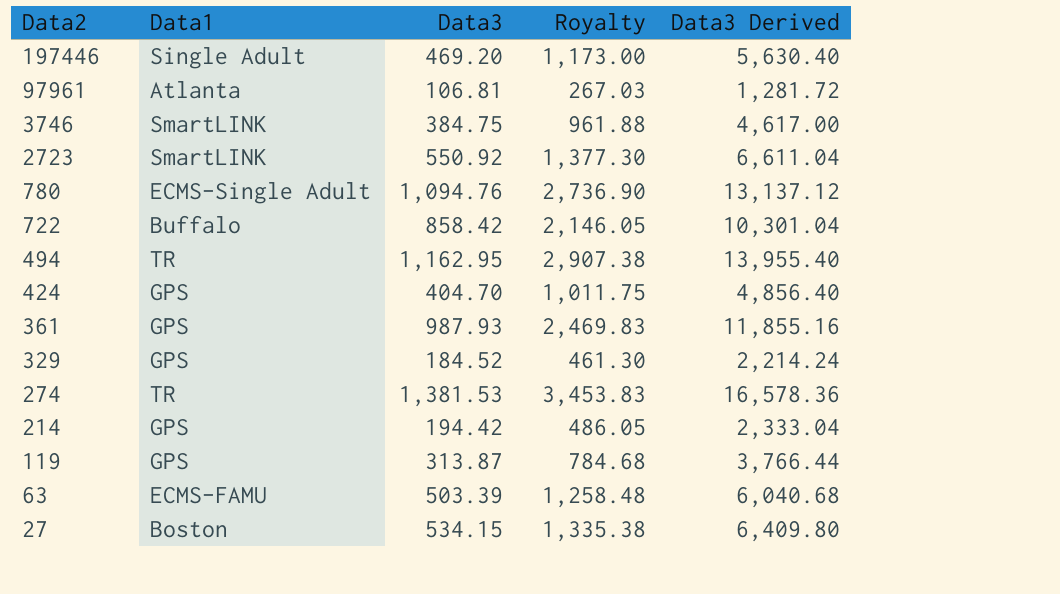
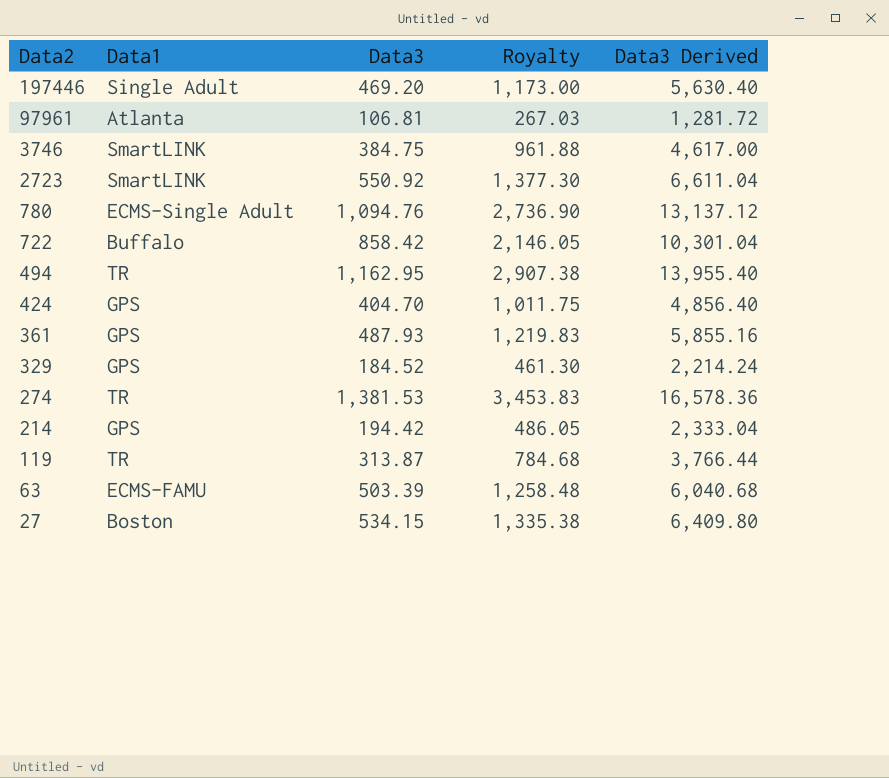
361 | Data3: 987.93 -> 487.93
361 | Royalty: 2,469.83 -> 1,219.83
361 | Data3 Derived: 11,855.16 -> 5,855.16
119 | Data1: GPS -> TR

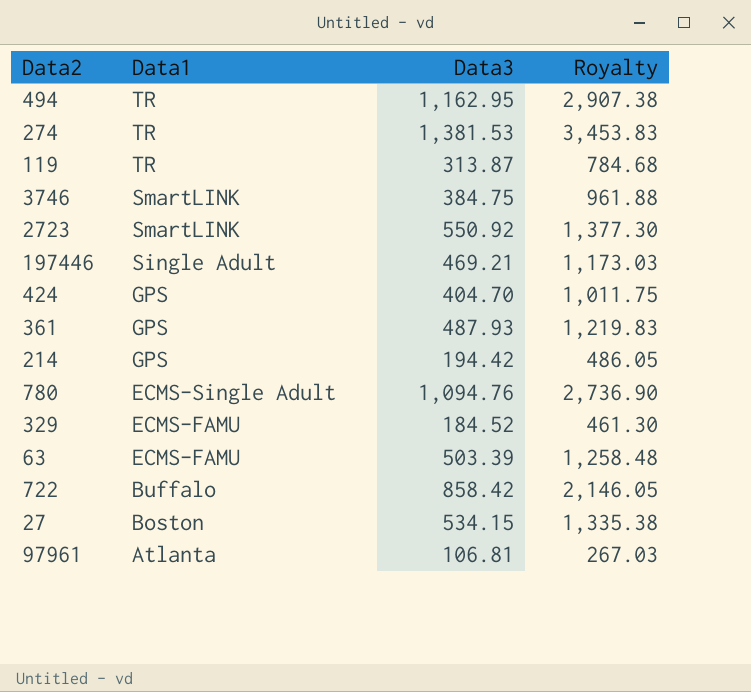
row order: Data2 descending -> Data1 descending
column Data3 Derived | formula: [Data3] * 12 -> none
197446 | Data3: 469.20 -> 469.21
197446 | Royalty: 1,173.00 -> 1,173.03
329 | Data1: GPS -> ECMS-FAMU

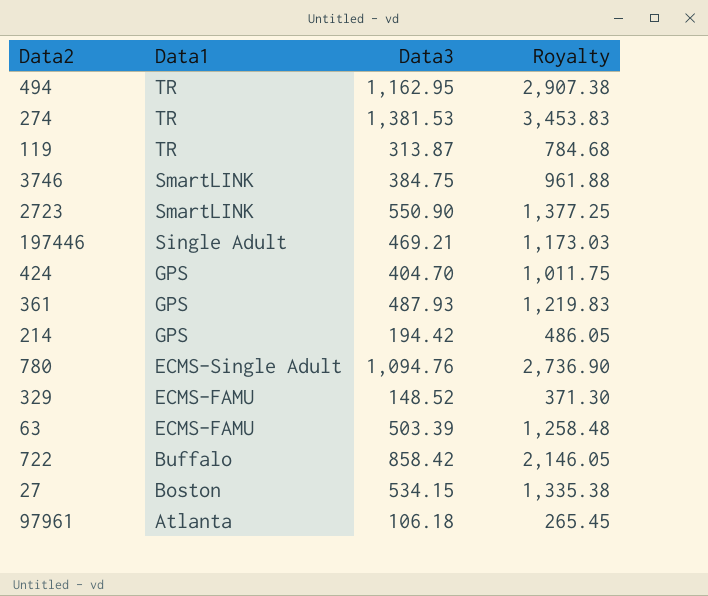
2723 | Data3: 550.92 -> 550.90
2723 | Royalty: 1,377.30 -> 1,377.25
329 | Data3: 184.52 -> 148.52
329 | Royalty: 461.30 -> 371.30
97961 | Data3: 106.81 -> 106.18
97961 | Royalty: 267.03 -> 265.45

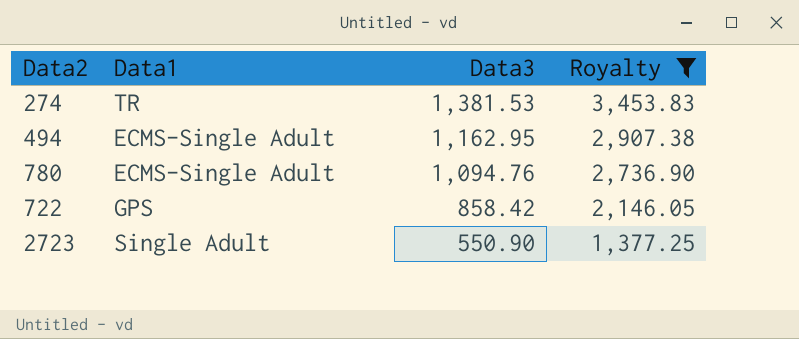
filter: none -> Royalty >= 1,377.25
row order: Data1 descending -> Data3 descending
494 | Data1: TR -> ECMS-Single Adult
722 | Data1: Buffalo -> GPS
2723 | Data1: SmartLINK -> Single Adult

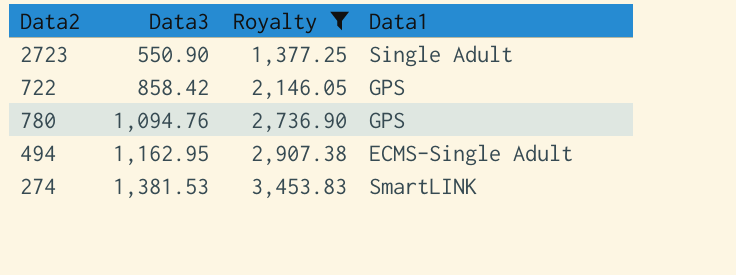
row order: Data3 descending -> Data3 ascending
column Data1 | position: 2 -> 4
780 | Data1: ECMS-Single Adult -> GPS
274 | Data1: TR -> SmartLINK

